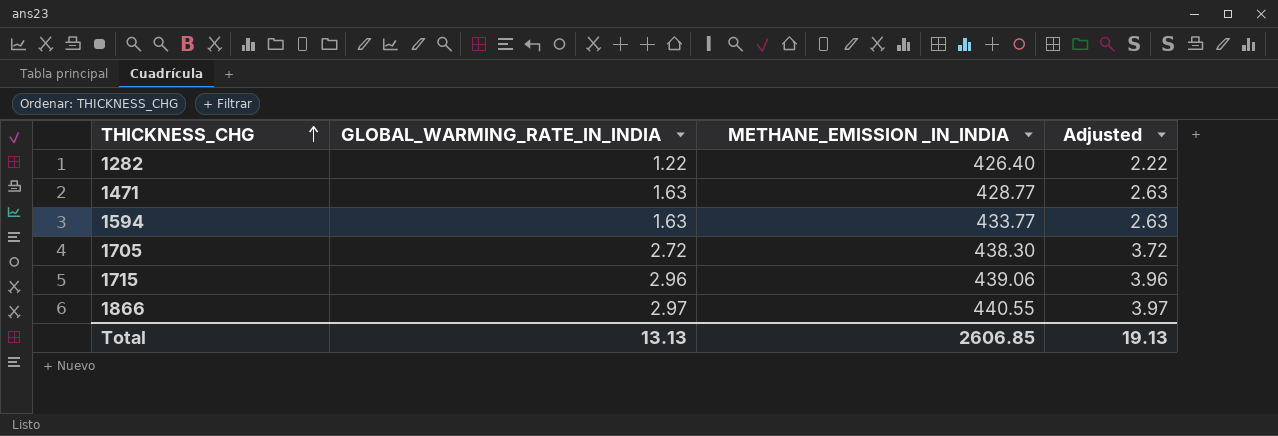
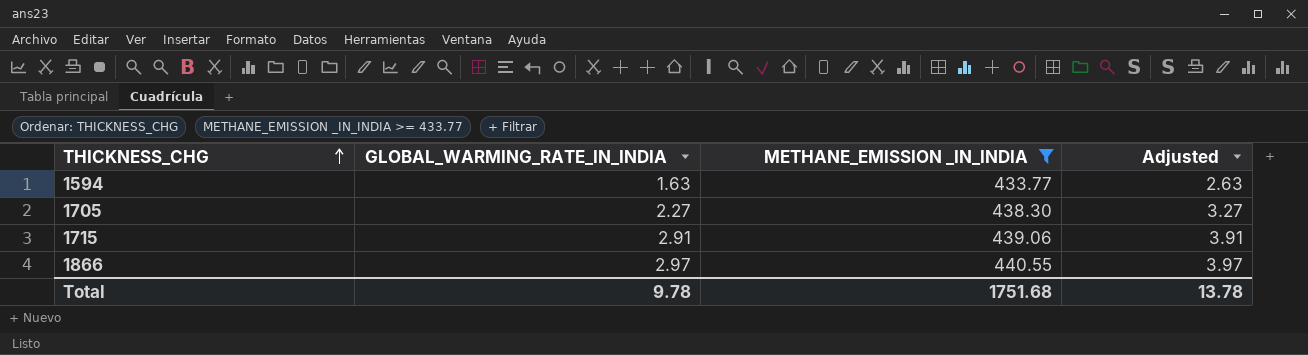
filter: none -> METHANE_EMISSION _IN_INDIA >= 433.77
1705 | GLOBAL_WARMING_RATE_IN_INDIA: 2.72 -> 2.27
1705 | Adjusted: 3.72 -> 3.27
1715 | GLOBAL_WARMING_RATE_IN_INDIA: 2.96 -> 2.91
1715 | Adjusted: 3.96 -> 3.91
Total | GLOBAL_WARMING_RATE_IN_INDIA: 13.13 -> 9.78
Total | METHANE_EMISSION _IN_INDIA: 2606.85 -> 1751.68
Total | Adjusted: 19.13 -> 13.78

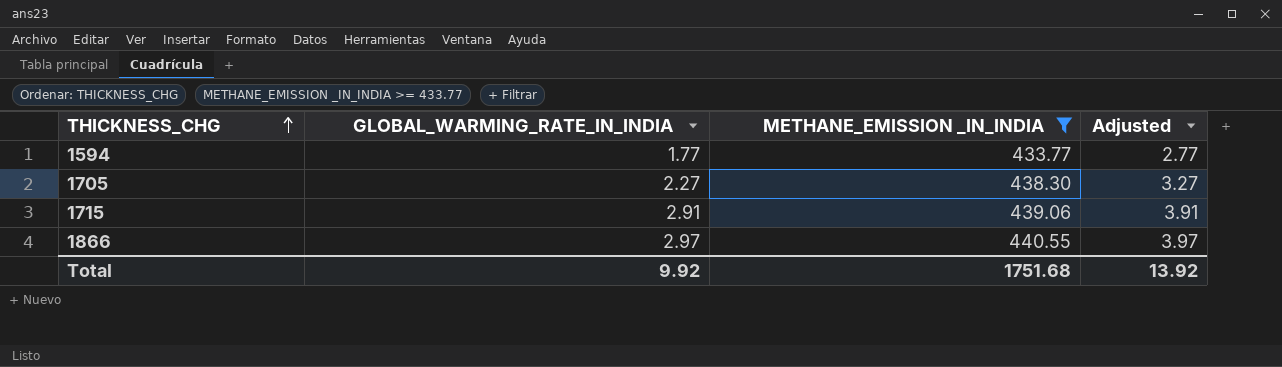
1594 | GLOBAL_WARMING_RATE_IN_INDIA: 1.63 -> 1.77
1594 | Adjusted: 2.63 -> 2.77
Total | GLOBAL_WARMING_RATE_IN_INDIA: 9.78 -> 9.92
Total | Adjusted: 13.78 -> 13.92

